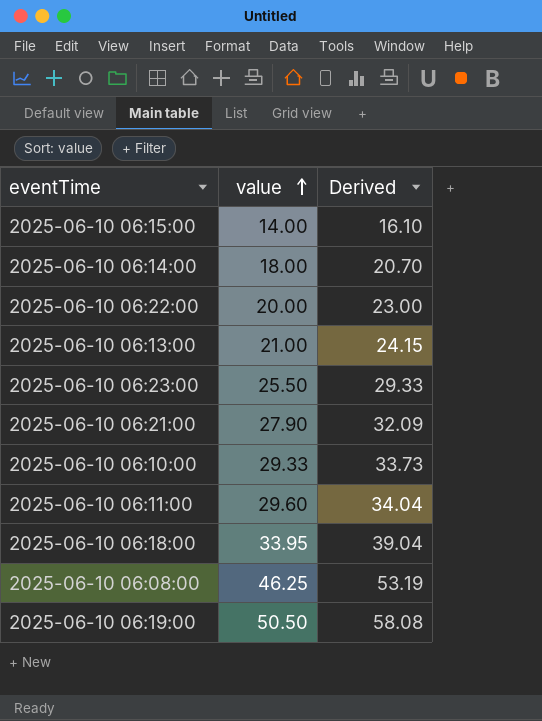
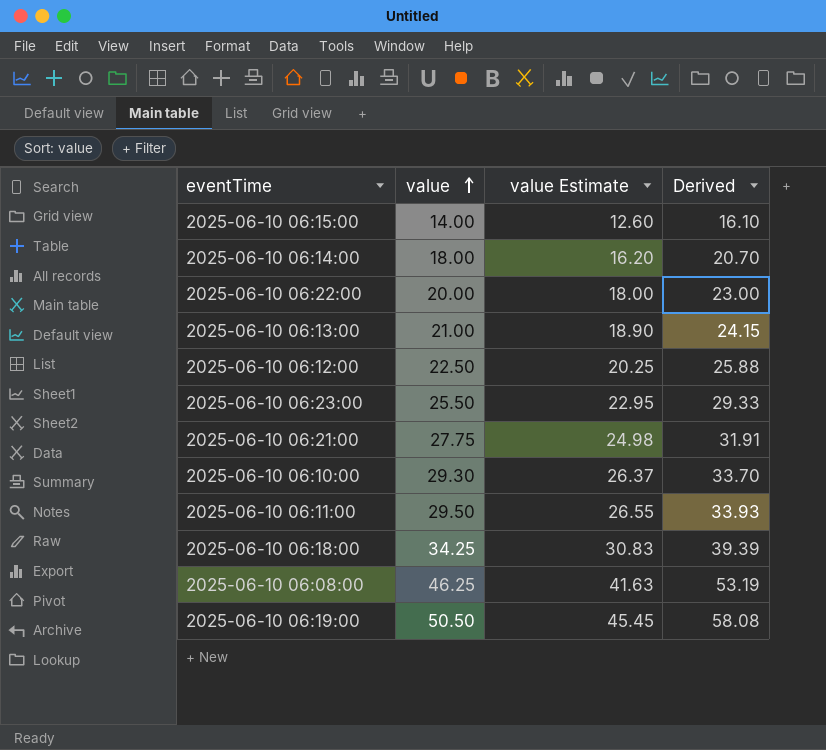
column value Estimate | formula: none -> [value] * 0.9
row 2025-06-10 06:12:00: none -> 22.50 | 20.25 | 25.88
2025-06-10 06:21:00 | value: 27.90 -> 27.75
2025-06-10 06:21:00 | Derived: 32.09 -> 31.91
2025-06-10 06:10:00 | value: 29.33 -> 29.30
2025-06-10 06:10:00 | Derived: 33.73 -> 33.70
2025-06-10 06:11:00 | value: 29.60 -> 29.50
2025-06-10 06:11:00 | Derived: 34.04 -> 33.93
2025-06-10 06:18:00 | value: 33.95 -> 34.25
2025-06-10 06:18:00 | Derived: 39.04 -> 39.39

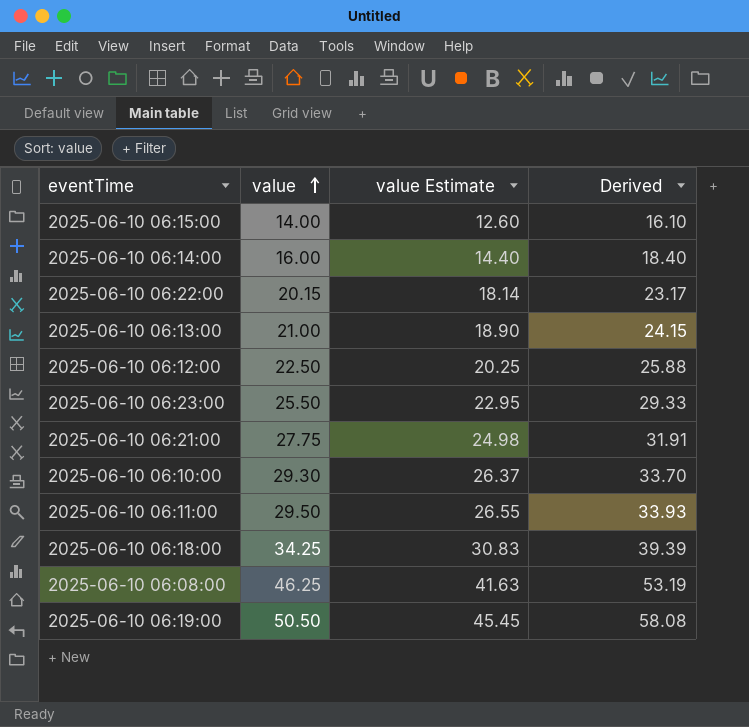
2025-06-10 06:14:00 | value: 18.00 -> 16.00
2025-06-10 06:14:00 | value Estimate: 16.20 -> 14.40
2025-06-10 06:14:00 | Derived: 20.70 -> 18.40
2025-06-10 06:22:00 | value: 20.00 -> 20.15
2025-06-10 06:22:00 | value Estimate: 18.00 -> 18.14
2025-06-10 06:22:00 | Derived: 23.00 -> 23.17

